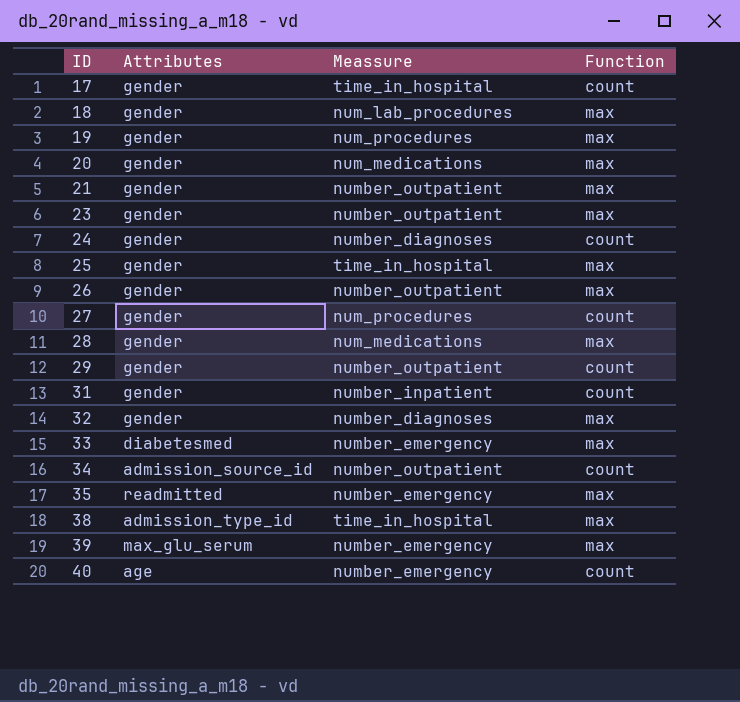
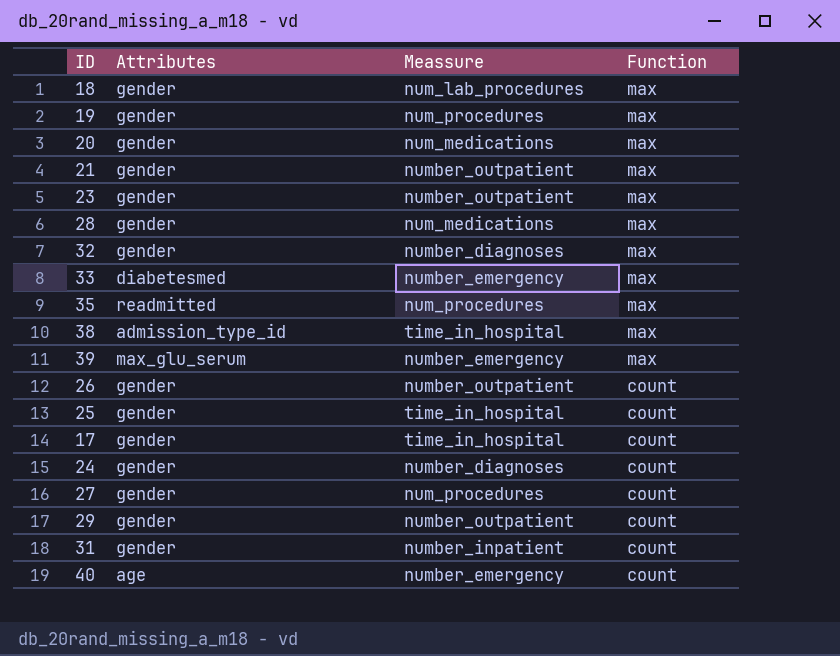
row order: ID ascending -> Function descending
row 34: admission_source_id | number_outpatient | count -> none
35 | Meassure: number_emergency -> num_procedures
26 | Function: max -> count
25 | Function: max -> count

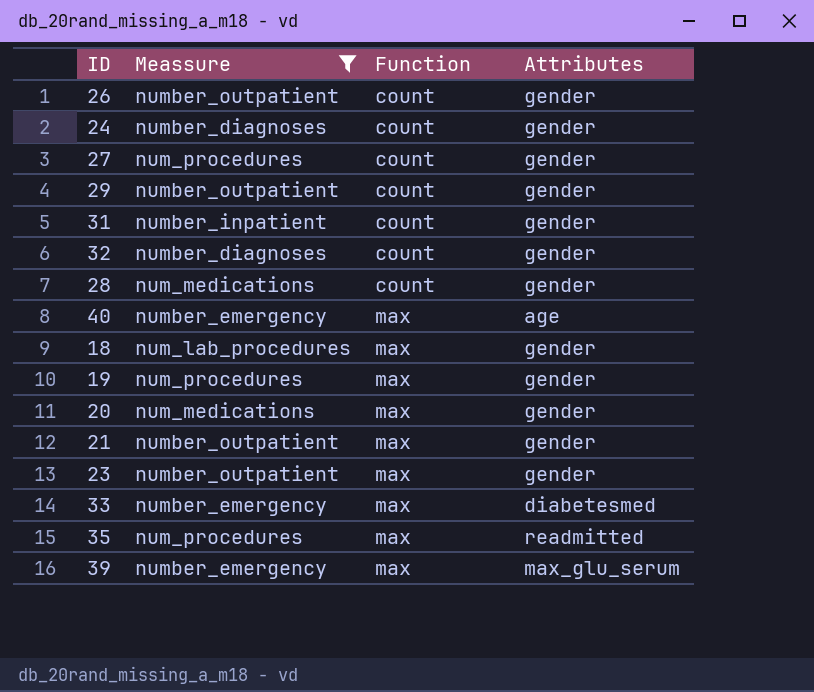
filter: none -> Meassure != time_in_hospital
row order: Function descending -> Function ascending
column Attributes | position: 2 -> 4
32 | Function: max -> count
28 | Function: max -> count
40 | Function: count -> max

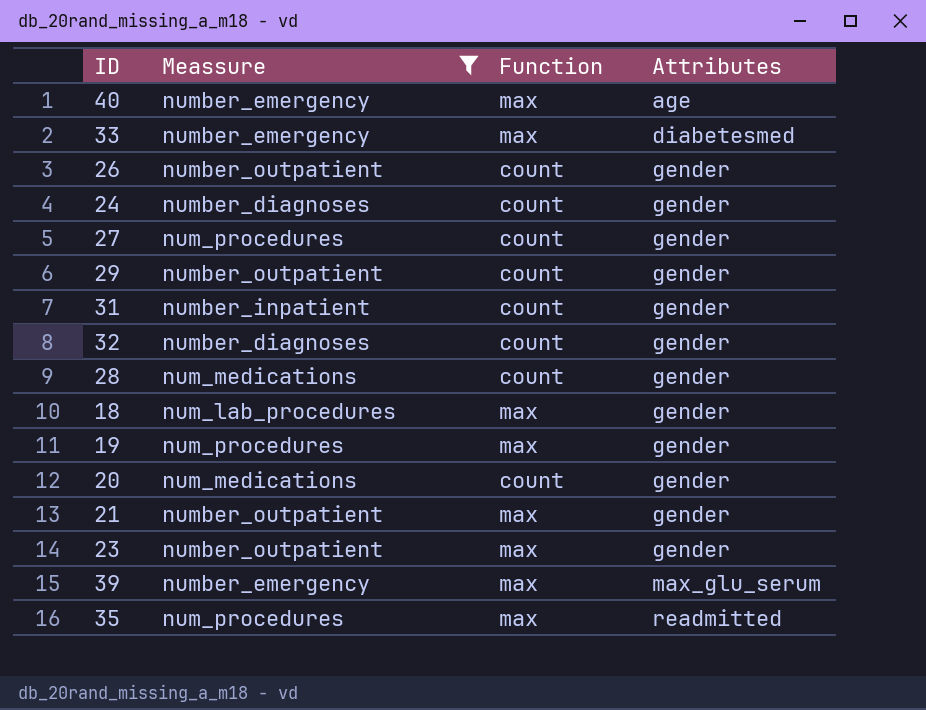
row order: Function ascending -> Attributes ascending
20 | Function: max -> count

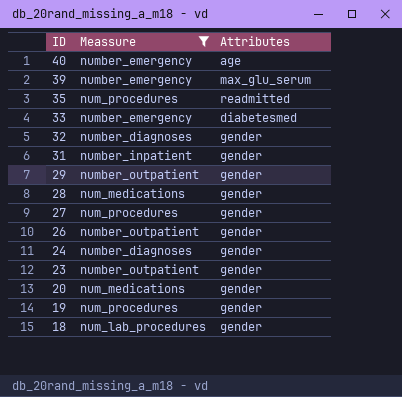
row order: Attributes ascending -> ID descending
column Function | position: 3 -> none
row 21: number_outpatient | max | gender -> none

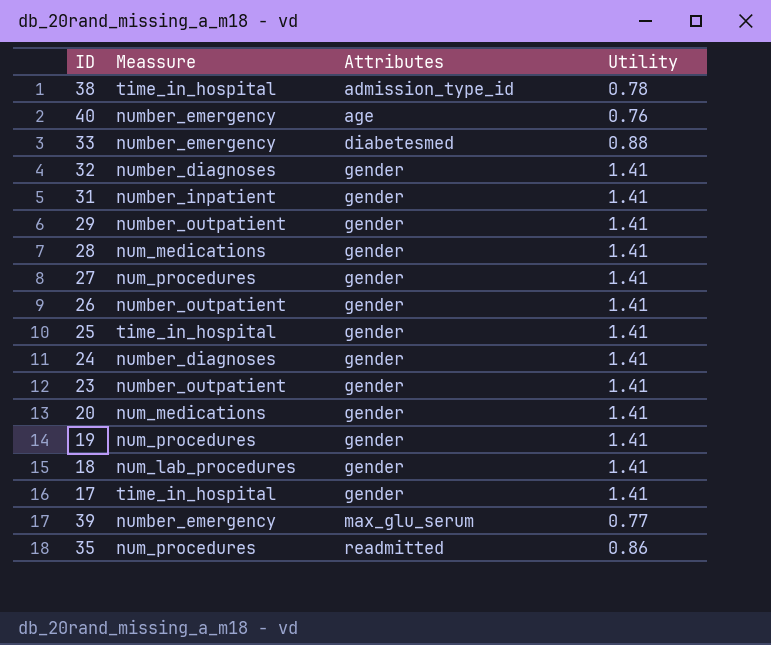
filter: Meassure != time_in_hospital -> none
row order: ID descending -> Attributes ascending
column Utility | position: none -> 4

